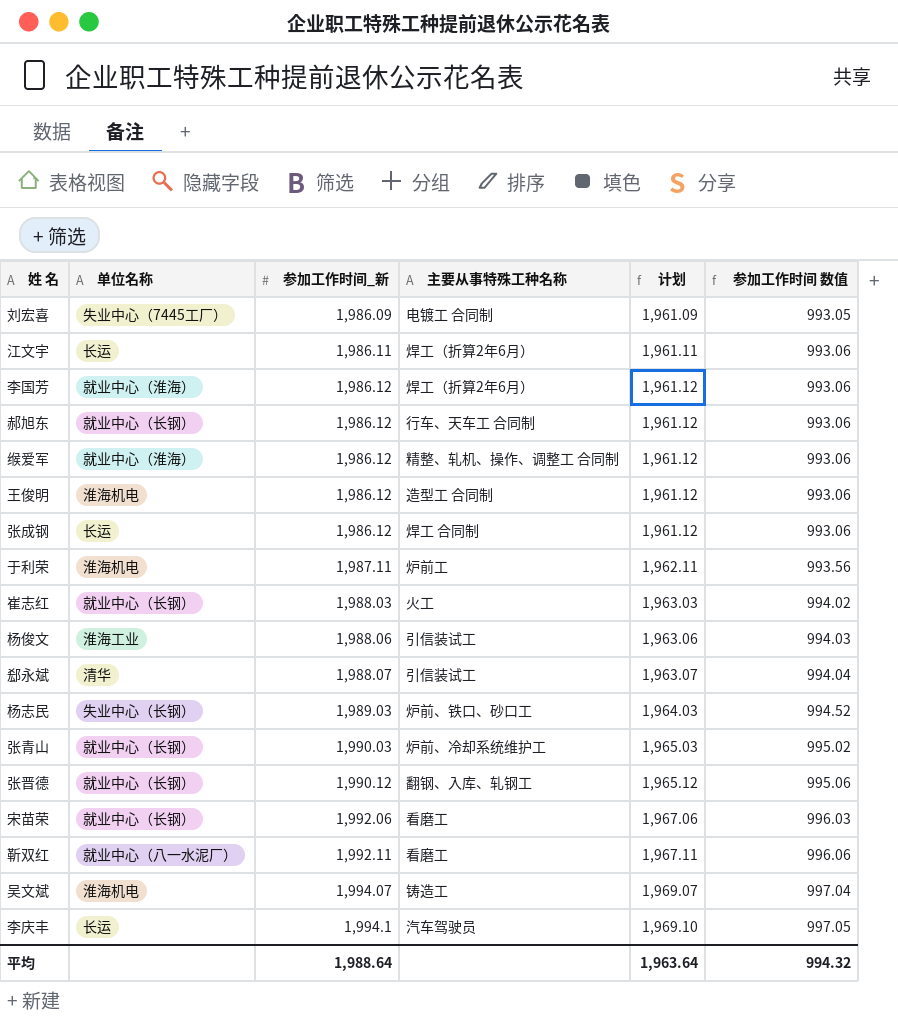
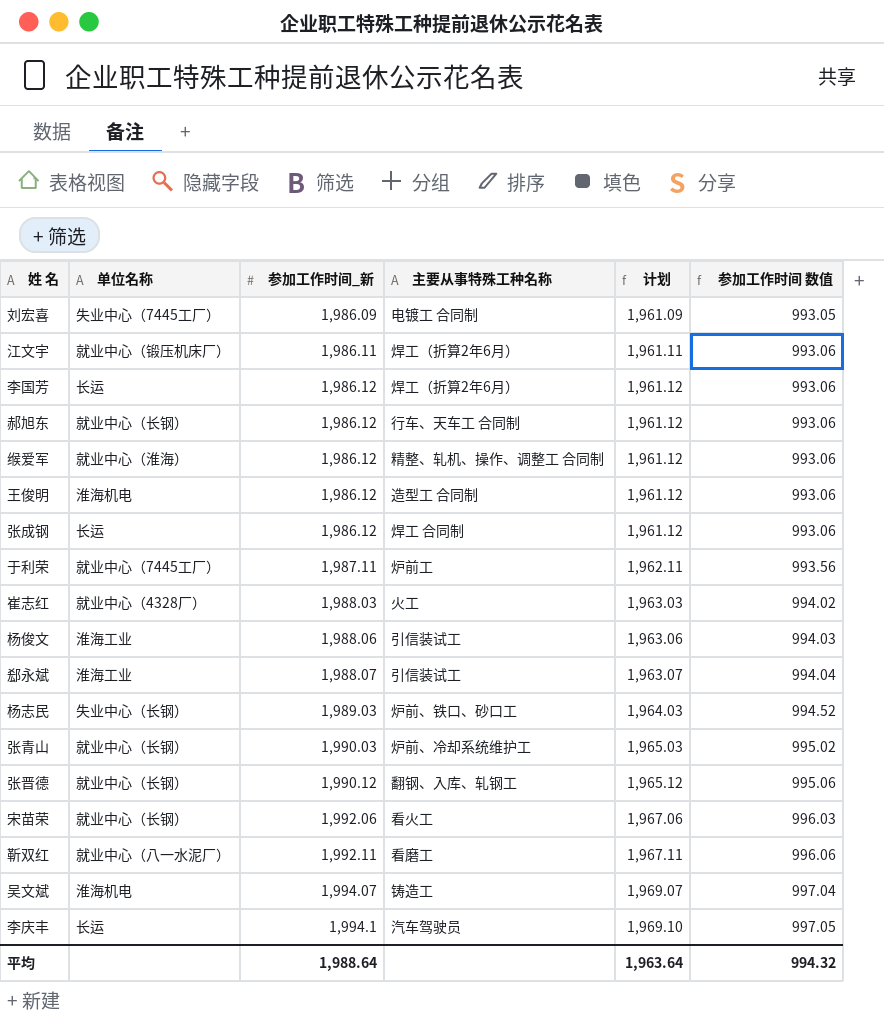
江文宇 | 单位名称: 长运 -> 就业中心（锻压机床厂）
李国芳 | 单位名称: 就业中心（淮海） -> 长运
于利荣 | 单位名称: 淮海机电 -> 就业中心（7445工厂）
崔志红 | 单位名称: 就业中心（长钢） -> 就业中心（4328厂）
郄永斌 | 单位名称: 清华 -> 淮海工业
宋苗荣 | 主要从事特殊工种名称: 看磨工 -> 看火工

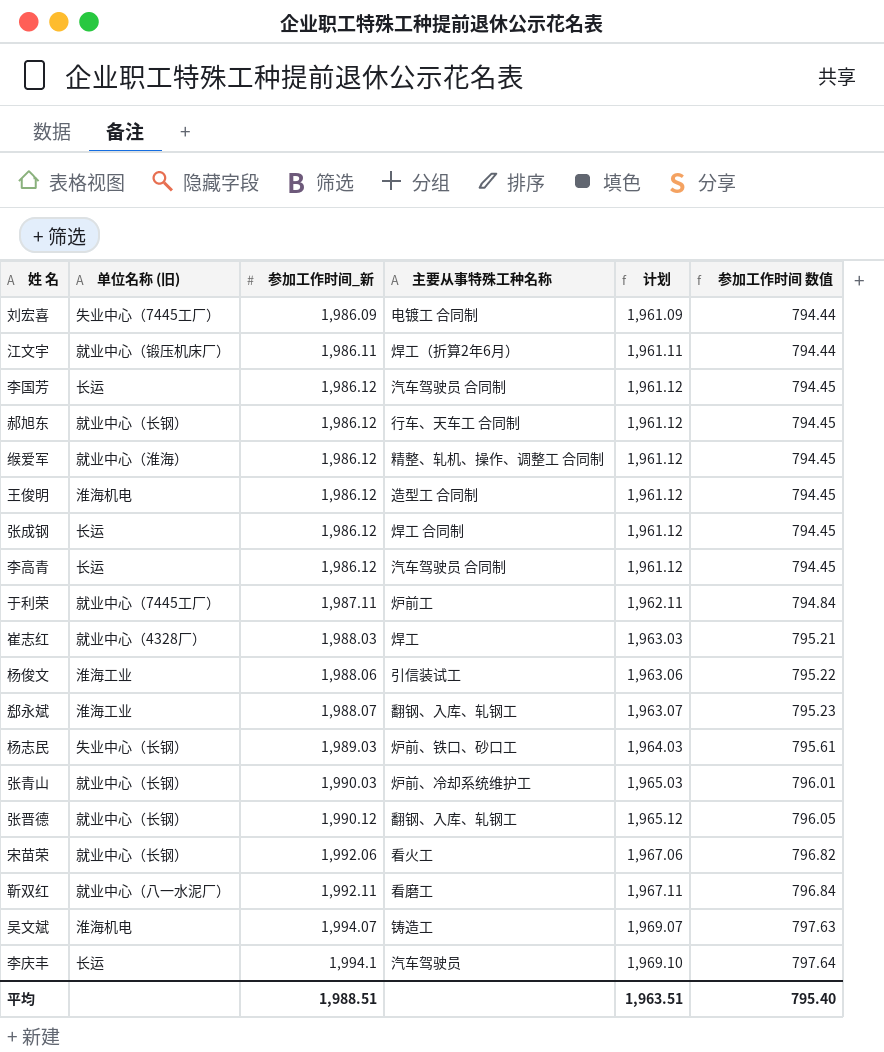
column name: 单位名称 -> 单位名称 (旧)
column 参加工作时间 数值 | formula: [参加工作时间_新] * 0.5 -> [参加工作时间_新] * 0.4
李国芳 | 主要从事特殊工种名称: 焊工（折算2年6月） -> 汽车驾驶员 合同制
row 李高青: none -> 长运 | 1,986.12 | 汽车驾驶员 合同制 | 1,961.12 | 794.45
崔志红 | 主要从事特殊工种名称: 火工 -> 焊工
郄永斌 | 主要从事特殊工种名称: 引信装试工 -> 翻钢、入库、轧钢工
平均 | 参加工作时间_新: 1,988.64 -> 1,988.51
平均 | 计划: 1,963.64 -> 1,963.51
平均 | 参加工作时间 数值: 994.32 -> 795.40

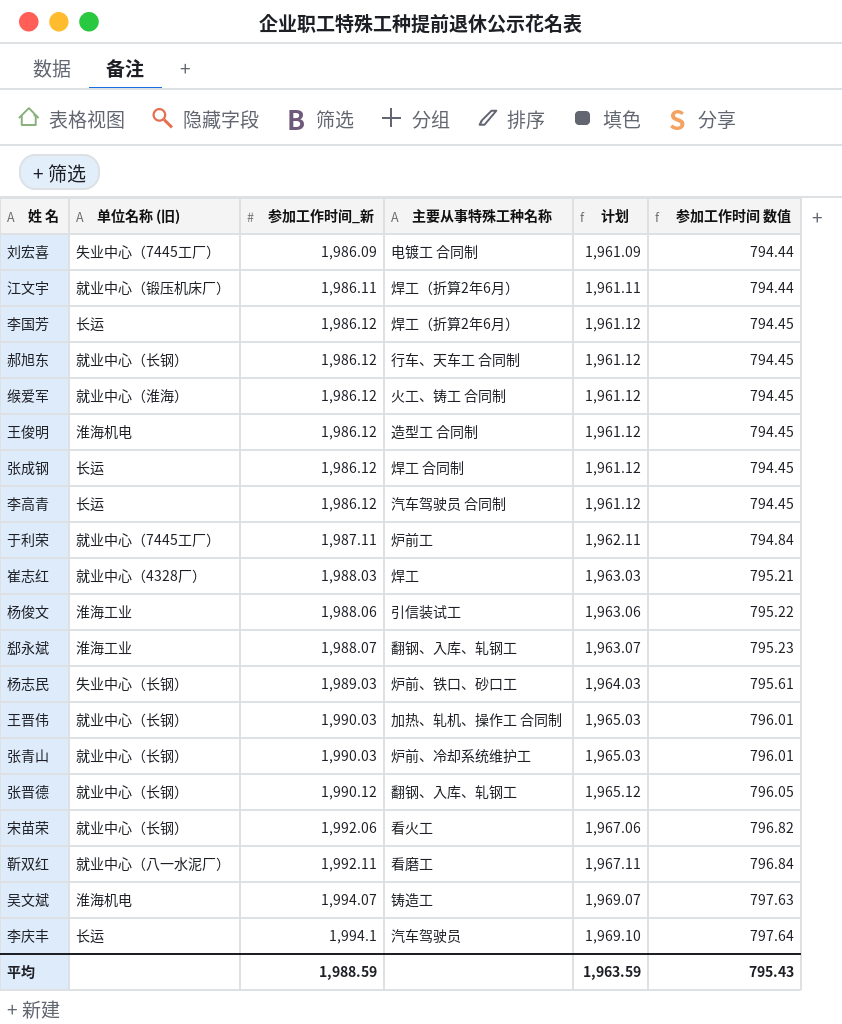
李国芳 | 主要从事特殊工种名称: 汽车驾驶员 合同制 -> 焊工（折算2年6月）
缑爱军 | 主要从事特殊工种名称: 精整、轧机、操作、调整工 合同制 -> 火工、铸工 合同制
row 王晋伟: none -> 就业中心（长钢） | 1,990.03 | 加热、轧机、操作工 合同制 | 1,965.03 | 796.01
平均 | 参加工作时间_新: 1,988.51 -> 1,988.59
平均 | 计划: 1,963.51 -> 1,963.59
平均 | 参加工作时间 数值: 795.40 -> 795.43

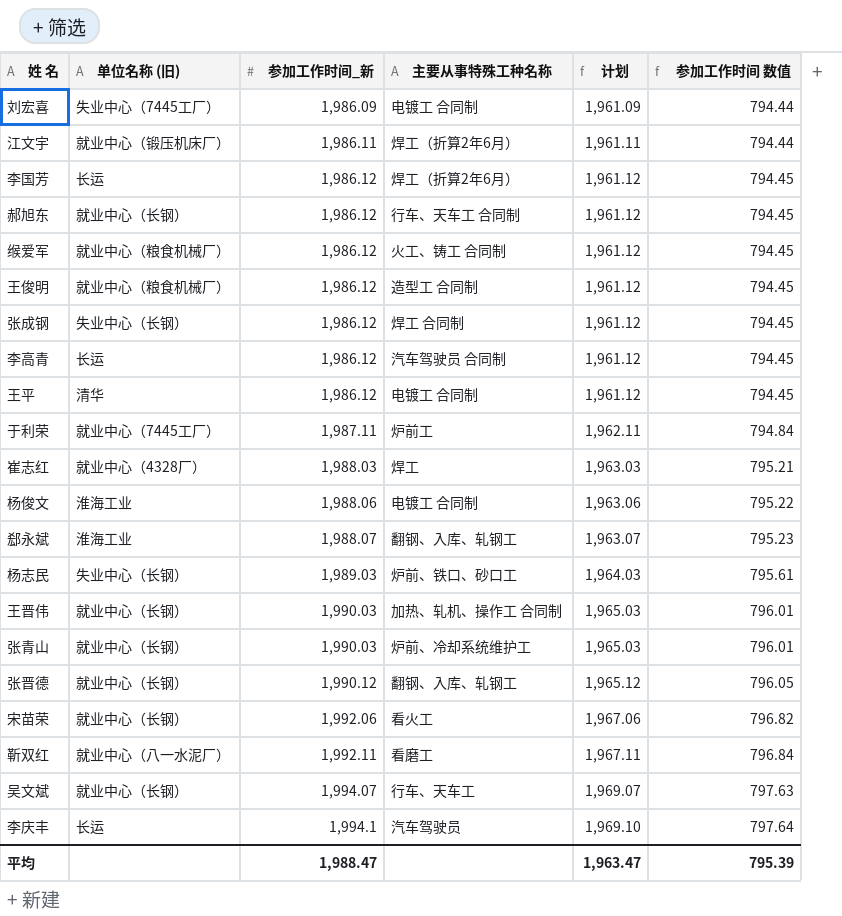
缑爱军 | 单位名称 (旧): 就业中心（淮海） -> 就业中心（粮食机械厂）
王俊明 | 单位名称 (旧): 淮海机电 -> 就业中心（粮食机械厂）
张成钢 | 单位名称 (旧): 长运 -> 失业中心（长钢）
row 王平: none -> 清华 | 1,986.12 | 电镀工 合同制 | 1,961.12 | 794.45
杨俊文 | 主要从事特殊工种名称: 引信装试工 -> 电镀工 合同制
吴文斌 | 单位名称 (旧): 淮海机电 -> 就业中心（长钢）
吴文斌 | 主要从事特殊工种名称: 铸造工 -> 行车、天车工
平均 | 参加工作时间_新: 1,988.59 -> 1,988.47
平均 | 计划: 1,963.59 -> 1,963.47
平均 | 参加工作时间 数值: 795.43 -> 795.39

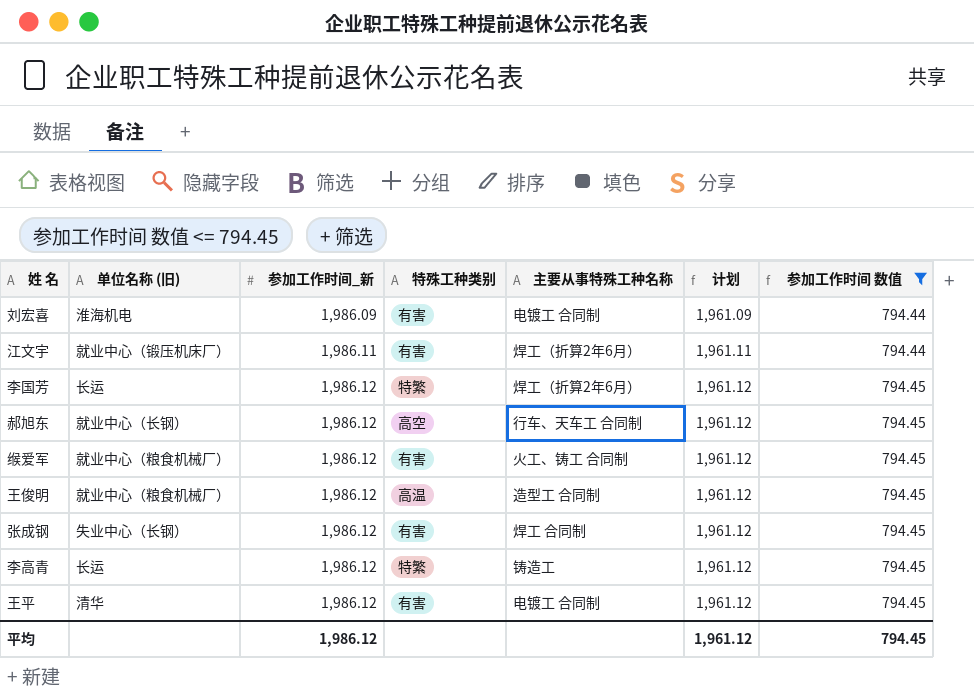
filter: none -> 参加工作时间 数值 <= 794.45
column 特殊工种类别 | position: none -> 4
刘宏喜 | 单位名称 (旧): 失业中心（7445工厂） -> 淮海机电
李高青 | 主要从事特殊工种名称: 汽车驾驶员 合同制 -> 铸造工
平均 | 参加工作时间_新: 1,988.47 -> 1,986.12
平均 | 计划: 1,963.47 -> 1,961.12
平均 | 参加工作时间 数值: 795.39 -> 794.45

